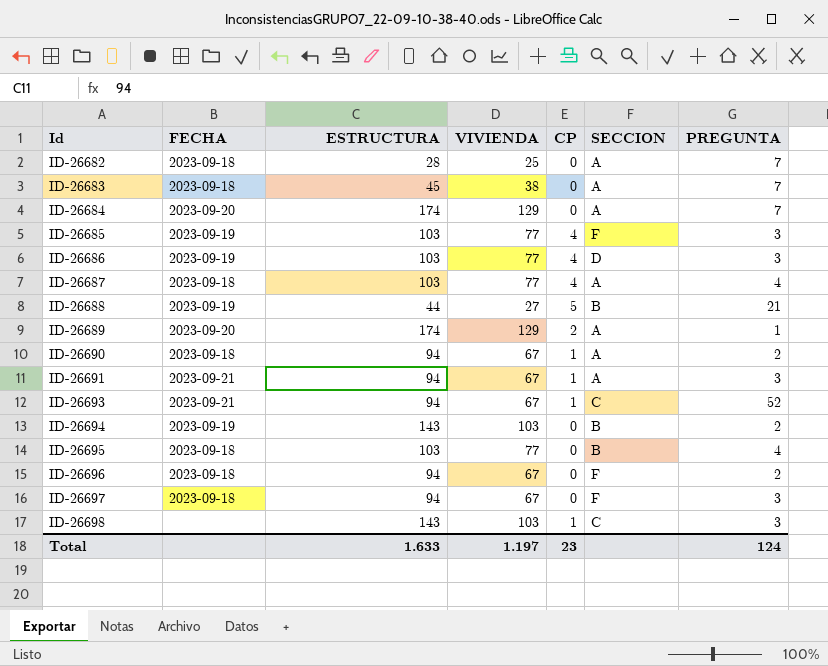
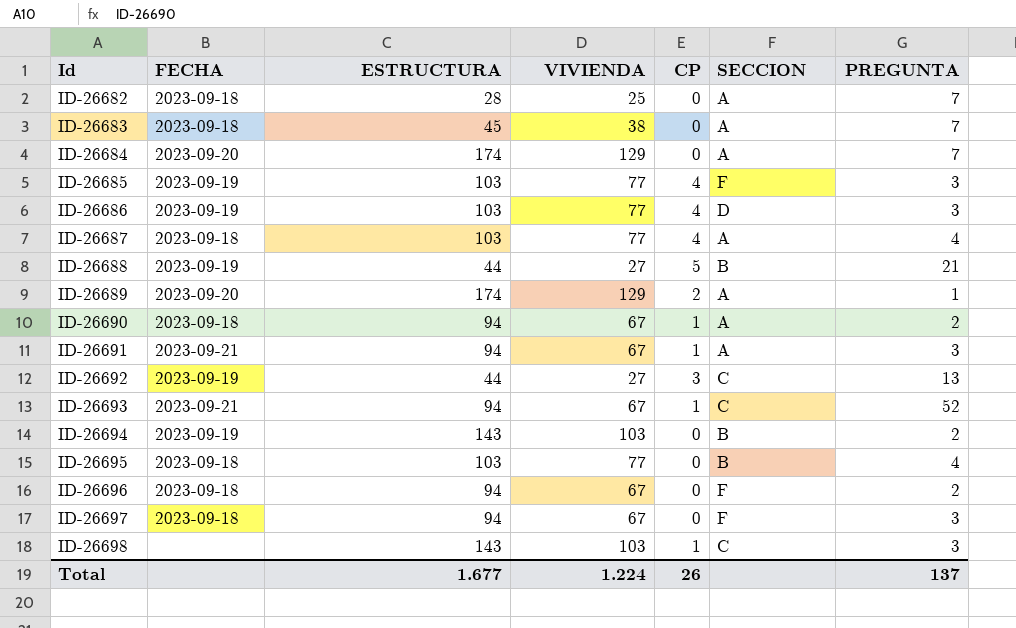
row ID-26692: none -> 2023-09-19 | 44 | 27 | 3 | C | 13
Total | ESTRUCTURA: 1.633 -> 1.677
Total | VIVIENDA: 1.197 -> 1.224
Total | CP: 23 -> 26
Total | PREGUNTA: 124 -> 137

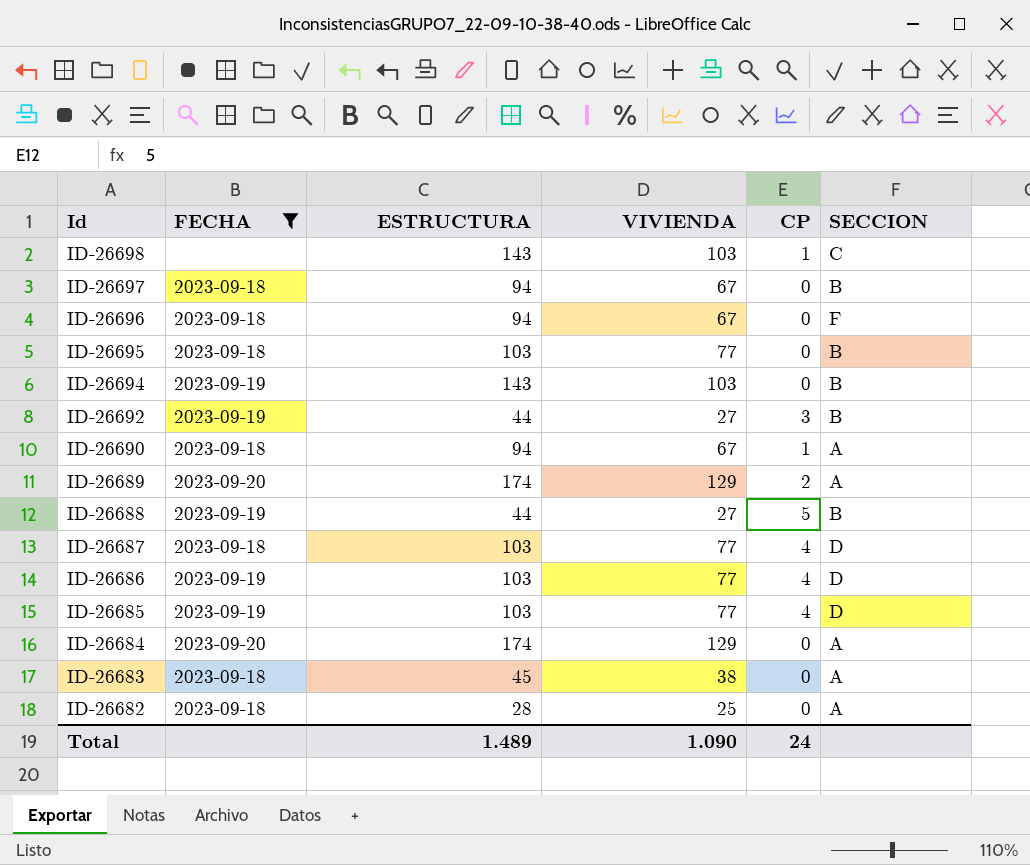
filter: none -> FECHA != 2023-09-21
row order: Id ascending -> Id descending
column PREGUNTA | position: 7 -> none
ID-26697 | SECCION: F -> B
ID-26692 | SECCION: C -> B
ID-26687 | SECCION: A -> D
ID-26685 | SECCION: F -> D
Total | ESTRUCTURA: 1.677 -> 1.489
Total | VIVIENDA: 1.224 -> 1.090
Total | CP: 26 -> 24

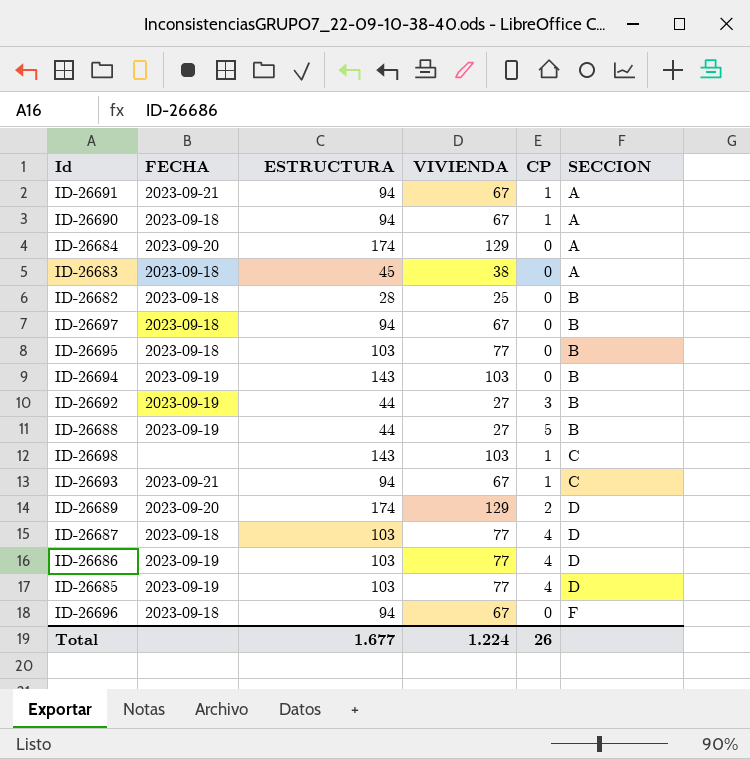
filter: FECHA != 2023-09-21 -> none
row order: Id descending -> SECCION ascending
ID-26682 | SECCION: A -> B
ID-26689 | SECCION: A -> D
Total | ESTRUCTURA: 1.489 -> 1.677
Total | VIVIENDA: 1.090 -> 1.224
Total | CP: 24 -> 26

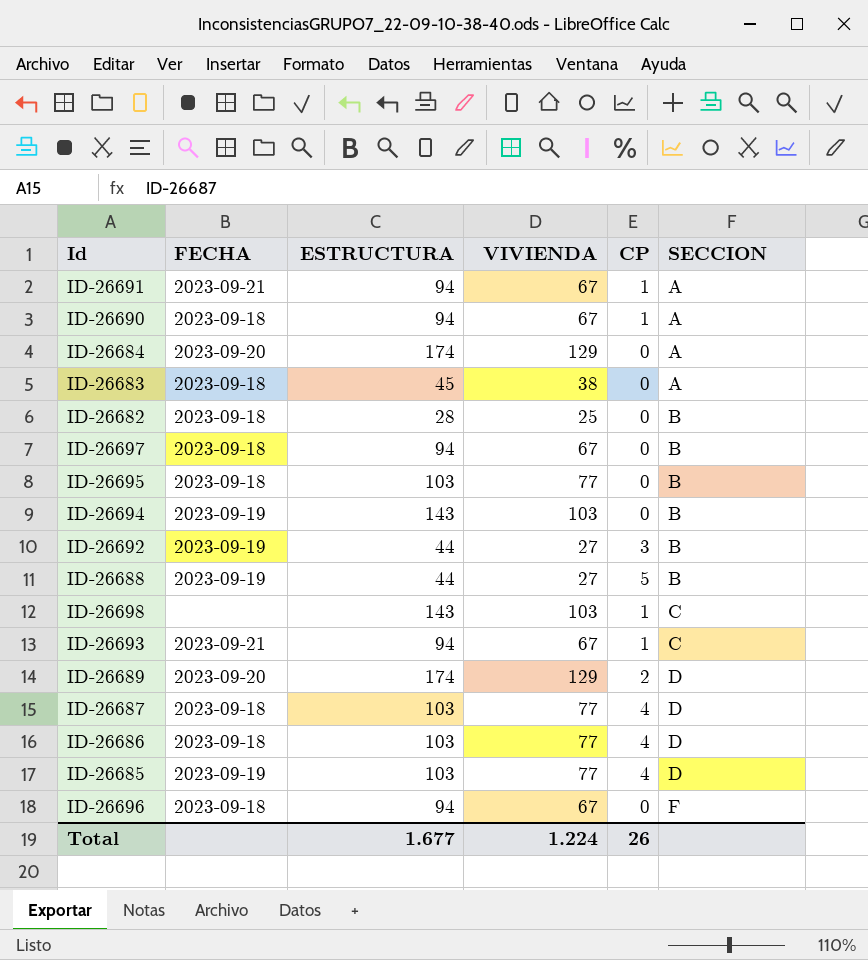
ID-26686 | FECHA: 2023-09-19 -> 2023-09-18

